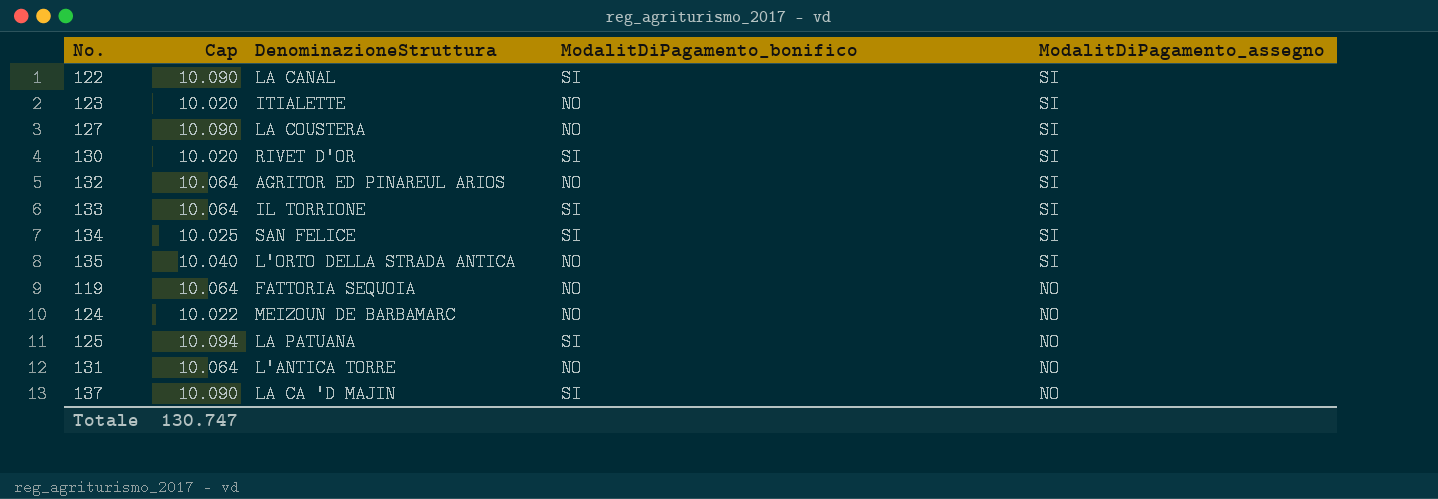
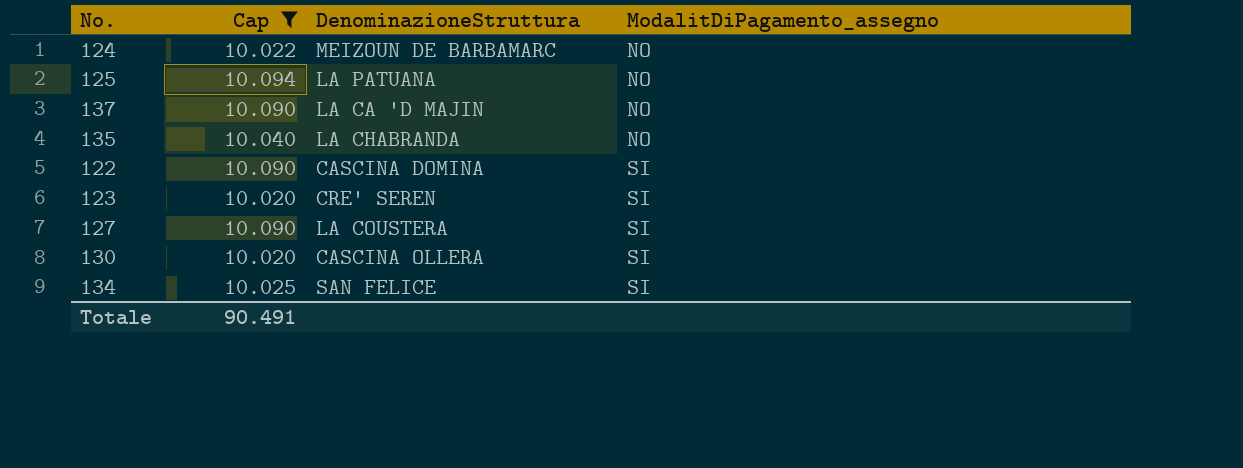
filter: none -> Cap != 10.064
row order: ModalitDiPagamento_assegno descending -> ModalitDiPagamento_assegno ascending
column ModalitDiPagamento_bonifico | position: 4 -> none
135 | DenominazioneStruttura: L'ORTO DELLA STRADA ANTICA -> LA CHABRANDA
135 | ModalitDiPagamento_assegno: SI -> NO
122 | DenominazioneStruttura: LA CANAL -> CASCINA DOMINA
123 | DenominazioneStruttura: ITIALETTE -> CRE' SEREN
130 | DenominazioneStruttura: RIVET D'OR -> CASCINA OLLERA
Totale | Cap: 130.747 -> 90.491

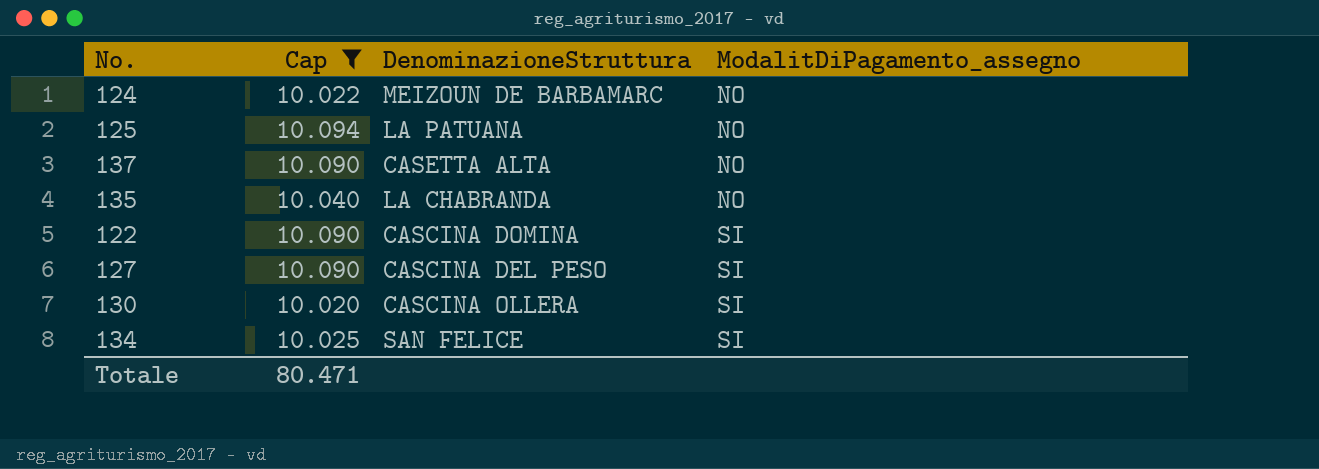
row 123: 10.020 | CRE' SEREN | SI -> none
137 | DenominazioneStruttura: LA CA 'D MAJIN -> CASETTA ALTA
127 | DenominazioneStruttura: LA COUSTERA -> CASCINA DEL PESO
Totale | Cap: 90.491 -> 80.471

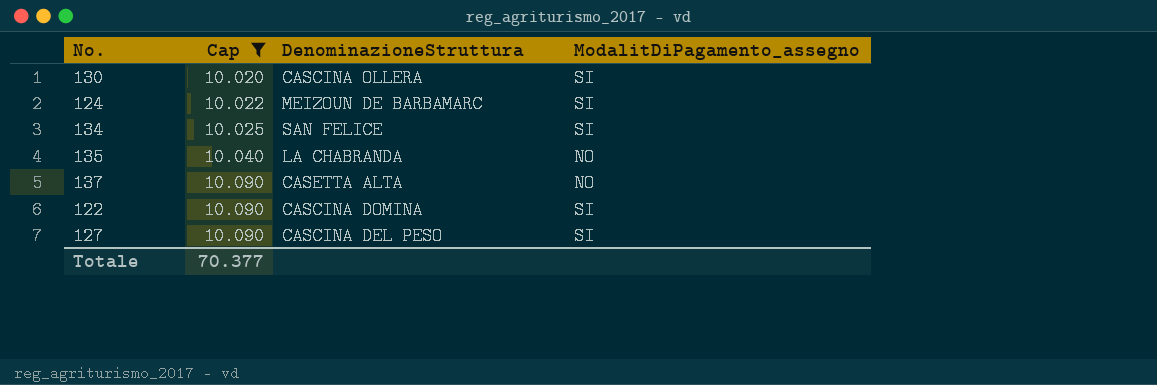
row order: ModalitDiPagamento_assegno ascending -> Cap ascending
row 125: 10.094 | LA PATUANA | NO -> none
124 | ModalitDiPagamento_assegno: NO -> SI
Totale | Cap: 80.471 -> 70.377

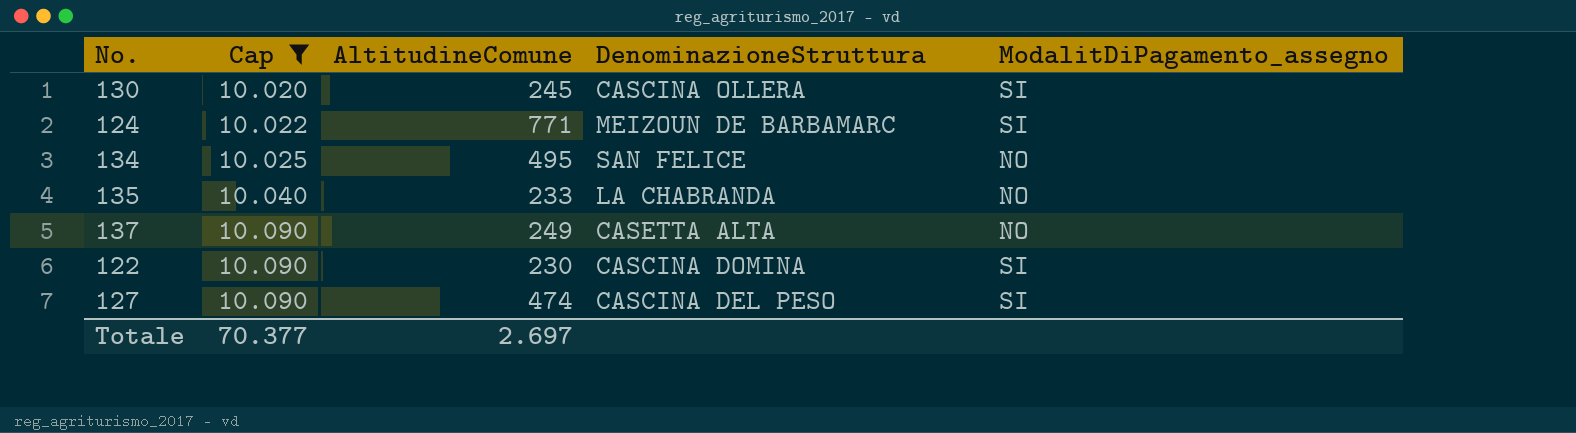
column AltitudineComune | position: none -> 3
134 | ModalitDiPagamento_assegno: SI -> NO

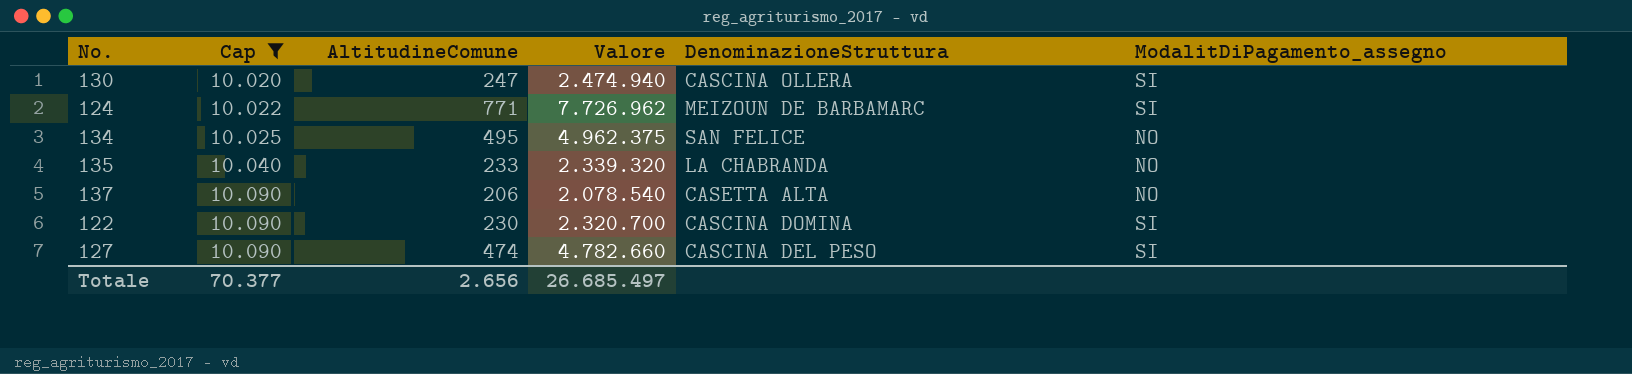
column Valore | formula: none -> [Cap] * [AltitudineComune]
130 | AltitudineComune: 245 -> 247
137 | AltitudineComune: 249 -> 206
Totale | AltitudineComune: 2.697 -> 2.656

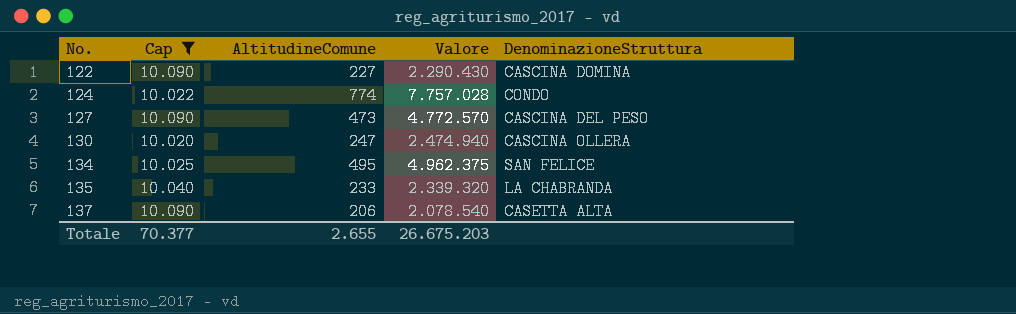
row order: Cap ascending -> No. ascending
column ModalitDiPagamento_assegno | position: 6 -> none
122 | AltitudineComune: 230 -> 227
122 | Valore: 2.320.700 -> 2.290.430
124 | AltitudineComune: 771 -> 774
124 | Valore: 7.726.962 -> 7.757.028
124 | DenominazioneStruttura: MEIZOUN DE BARBAMARC -> CONDO
127 | AltitudineComune: 474 -> 473
127 | Valore: 4.782.660 -> 4.772.570
Totale | AltitudineComune: 2.656 -> 2.655
Totale | Valore: 26.685.497 -> 26.675.203

